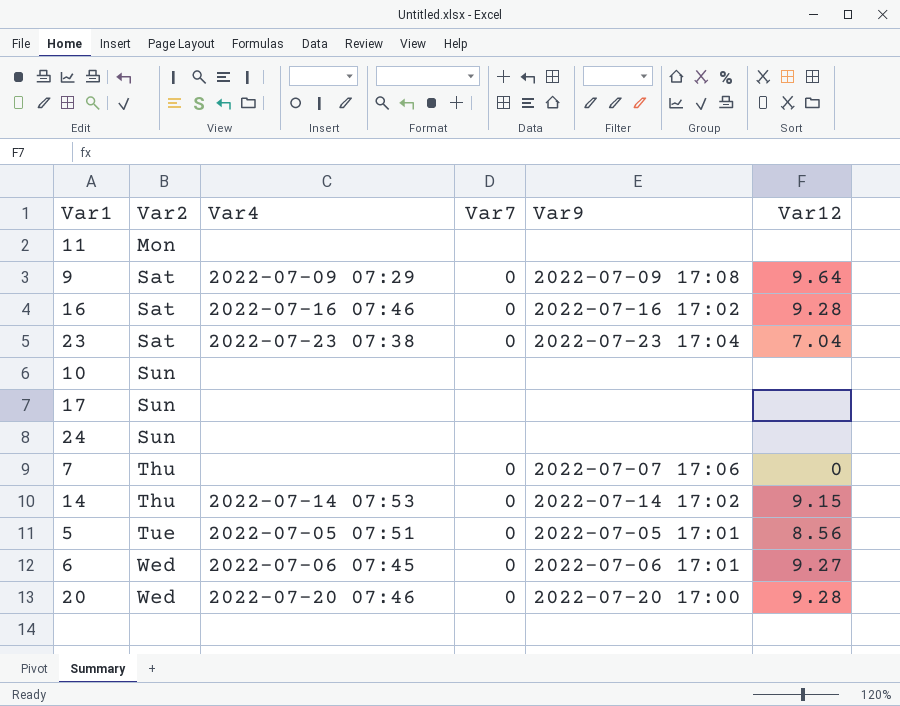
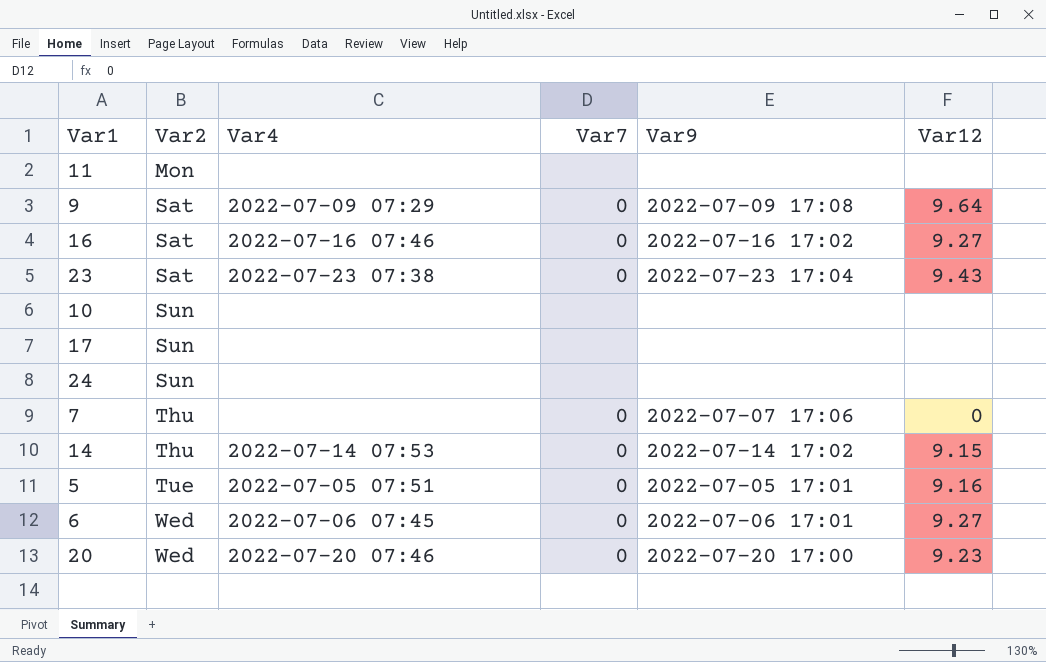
16 | Var12: 9.28 -> 9.27
23 | Var12: 7.04 -> 9.43
5 | Var12: 8.56 -> 9.16
20 | Var12: 9.28 -> 9.23

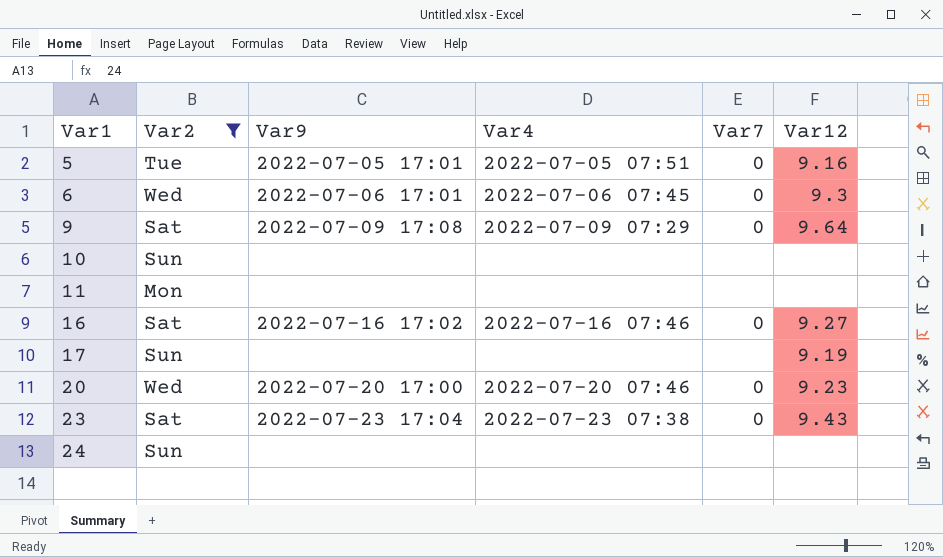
filter: none -> Var2 != Thu
row order: Var2 ascending -> Var1 ascending
column Var9 | position: 5 -> 3
6 | Var12: 9.27 -> 9.3
17 | Var12: none -> 9.19

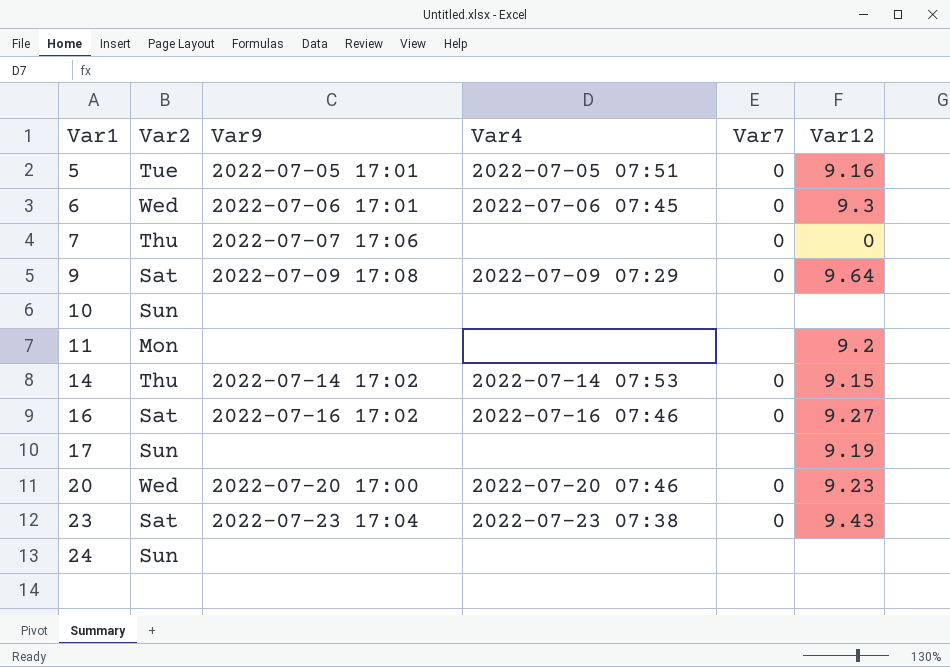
filter: Var2 != Thu -> none
11 | Var12: none -> 9.2

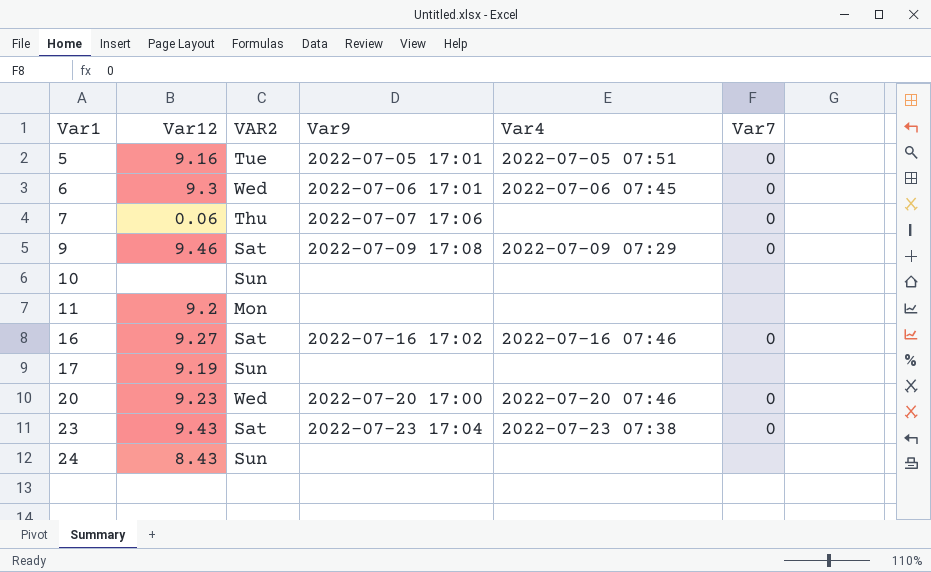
column Var12 | position: 6 -> 2
column name: Var2 -> VAR2
row 14: Thu | 2022-07-14 17:02 | 2022-07-14 07:53 | 0 | 9.15 -> none
7 | Var12: 0 -> 0.06
9 | Var12: 9.64 -> 9.46
24 | Var12: none -> 8.43

